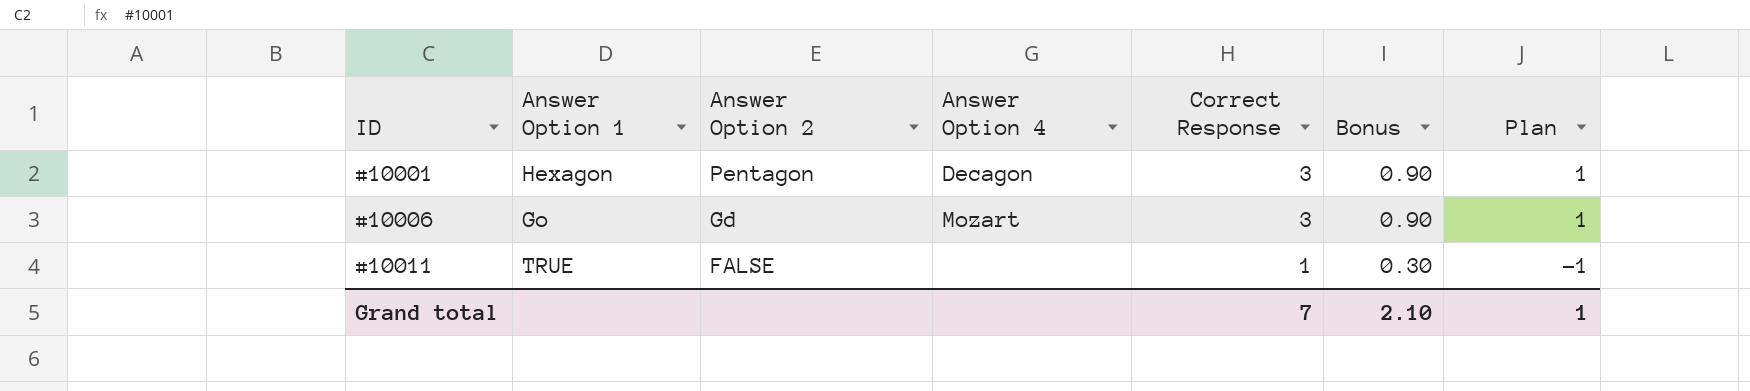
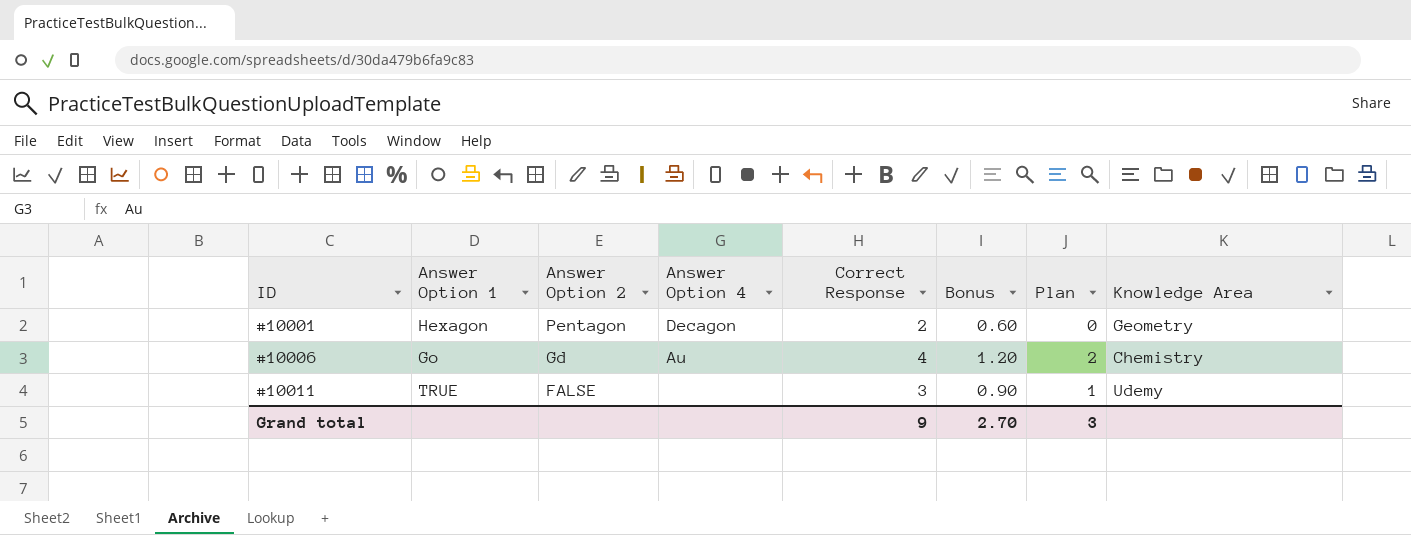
column Knowledge Area | position: none -> 8
#10001 | Correct Response: 3 -> 2
#10001 | Bonus: 0.90 -> 0.60
#10001 | Plan: 1 -> 0
#10006 | Answer Option 4: Mozart -> Au
#10006 | Correct Response: 3 -> 4
#10006 | Bonus: 0.90 -> 1.20
#10006 | Plan: 1 -> 2
#10011 | Correct Response: 1 -> 3
#10011 | Bonus: 0.30 -> 0.90
#10011 | Plan: -1 -> 1
Grand total | Correct Response: 7 -> 9
Grand total | Bonus: 2.10 -> 2.70
Grand total | Plan: 1 -> 3

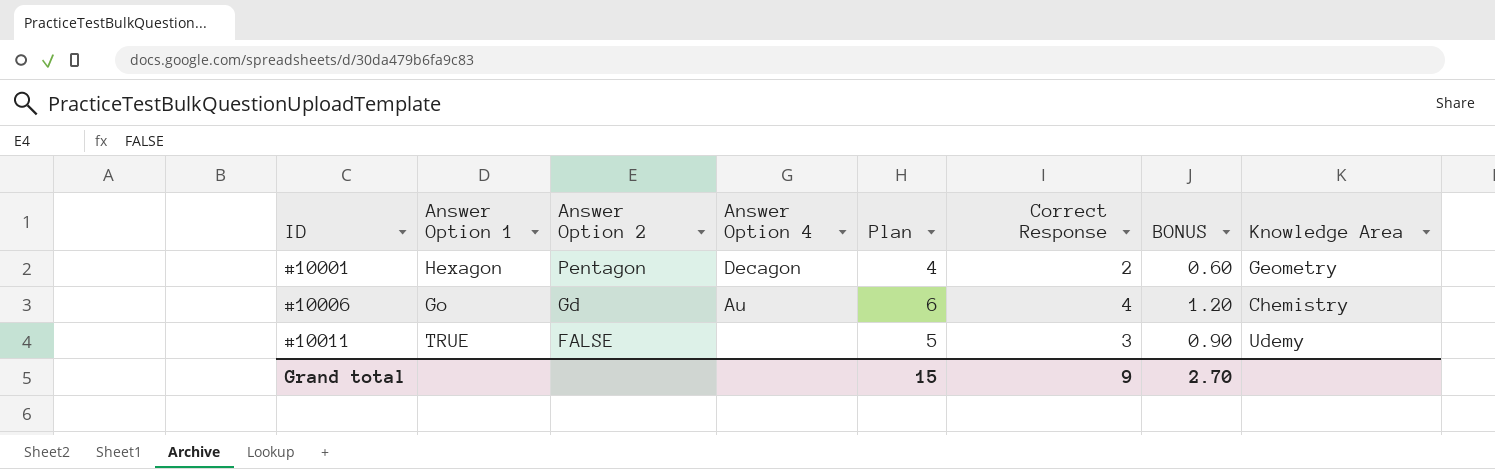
column Plan | formula: [Correct Response] - 2 -> [Correct Response] + 2
column Plan | position: 7 -> 5
column name: Bonus -> BONUS
Grand total | Plan: 3 -> 15

